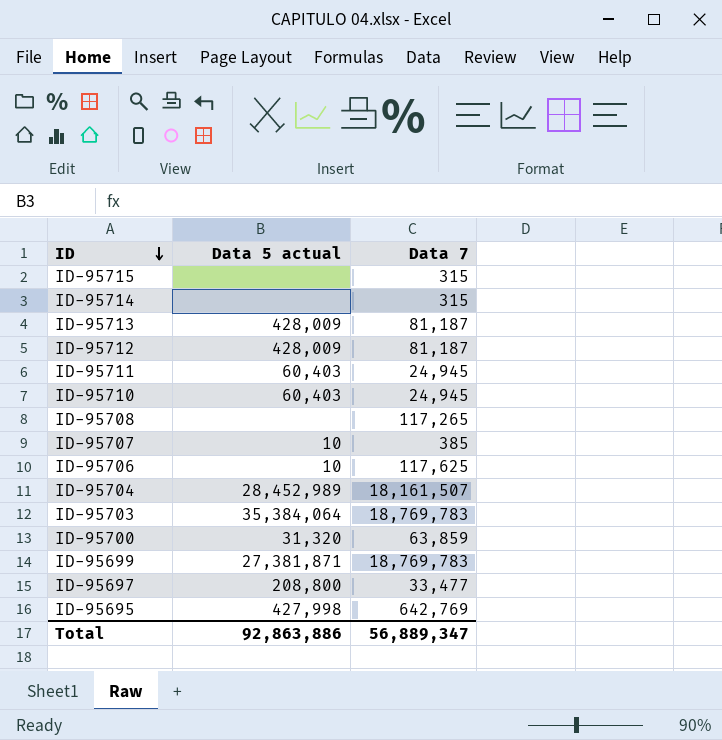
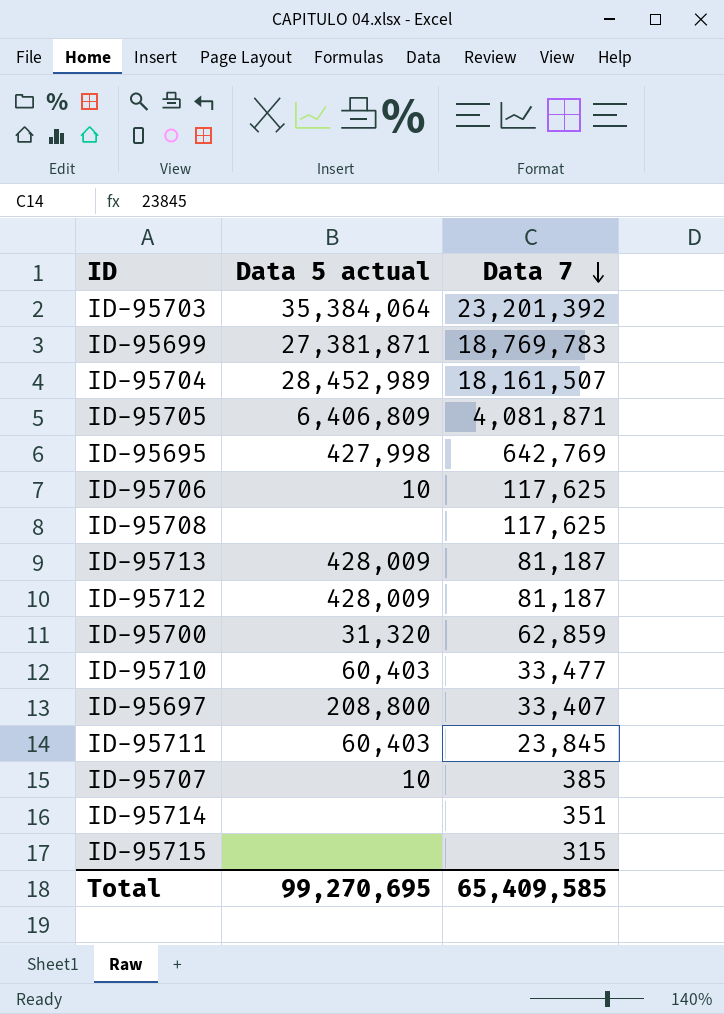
row order: ID descending -> Data 7 descending
ID-95703 | Data 7: 18,769,783 -> 23,201,392
row ID-95705: none -> 6,406,809 | 4,081,871
ID-95708 | Data 7: 117,265 -> 117,625
ID-95700 | Data 7: 63,859 -> 62,859
ID-95710 | Data 7: 24,945 -> 33,477
ID-95697 | Data 7: 33,477 -> 33,407
ID-95711 | Data 7: 24,945 -> 23,845
ID-95714 | Data 7: 315 -> 351
Total | Data 5 actual: 92,863,886 -> 99,270,695
Total | Data 7: 56,889,347 -> 65,409,585

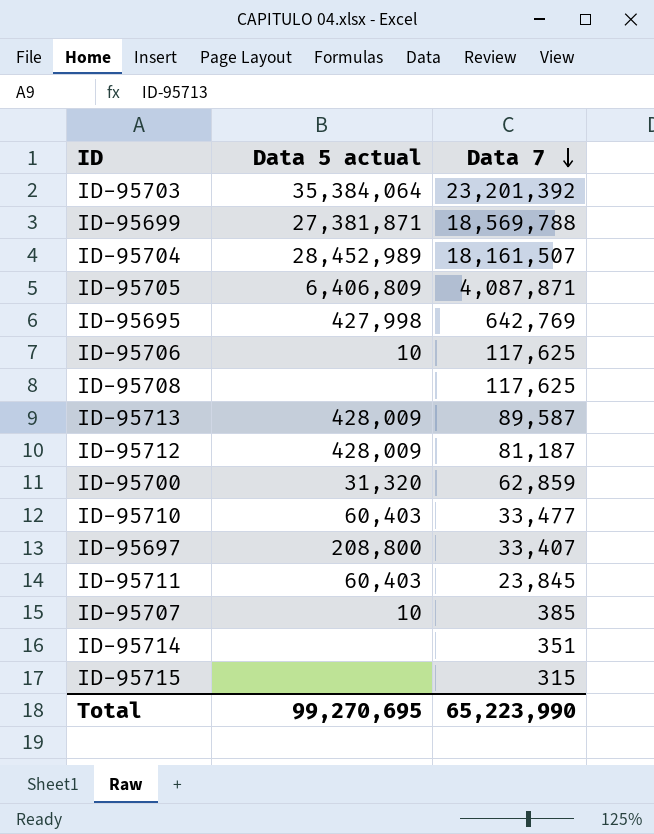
ID-95699 | Data 7: 18,769,783 -> 18,569,788
ID-95705 | Data 7: 4,081,871 -> 4,087,871
ID-95713 | Data 7: 81,187 -> 89,587
Total | Data 7: 65,409,585 -> 65,223,990

